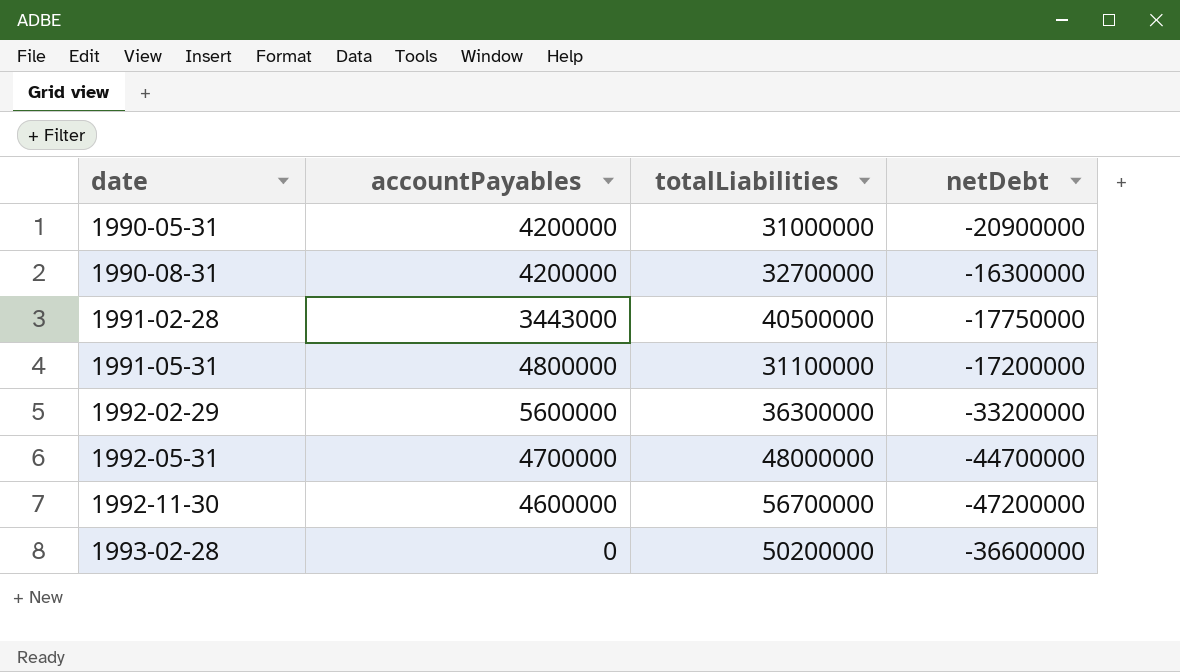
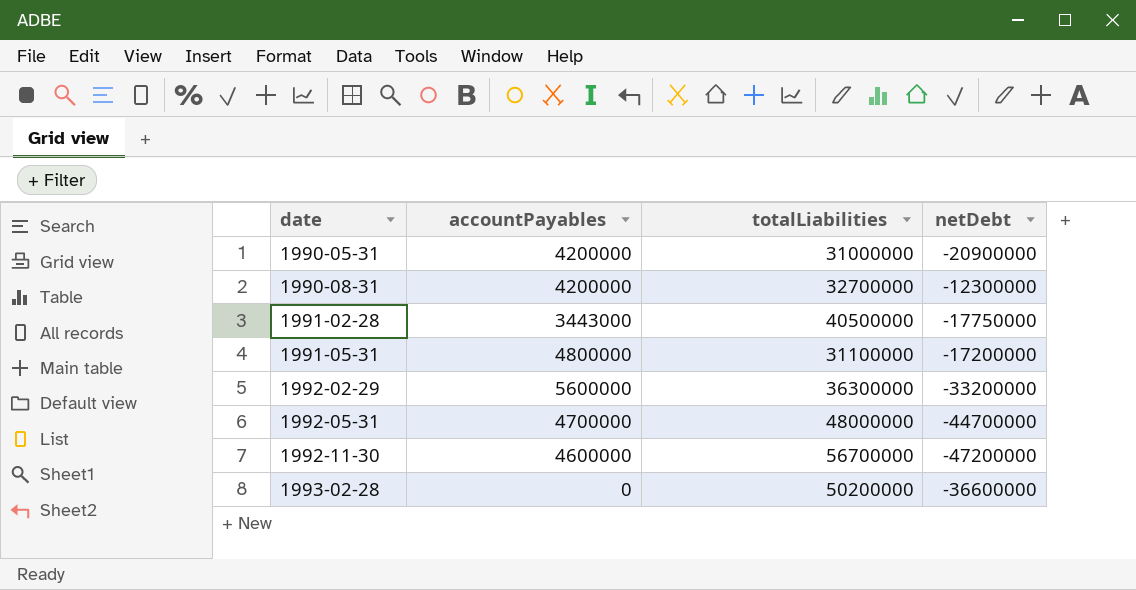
1990-08-31 | netDebt: -16300000 -> -12300000

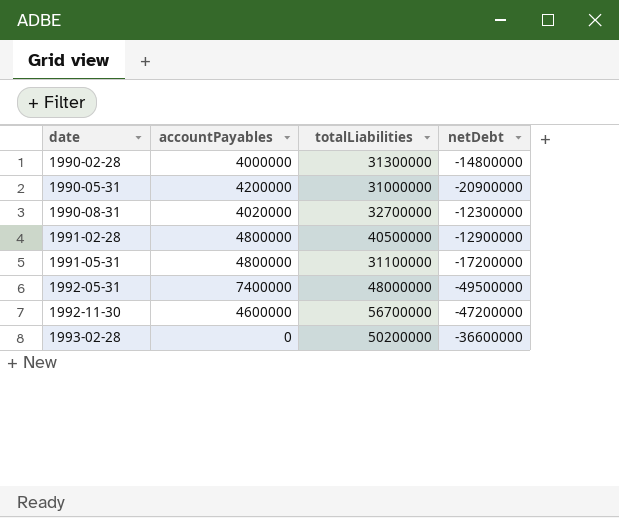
row 1992-02-29: 5600000 | 36300000 | -33200000 -> none
row 1990-02-28: none -> 4000000 | 31300000 | -14800000
1990-08-31 | accountPayables: 4200000 -> 4020000
1991-02-28 | accountPayables: 3443000 -> 4800000
1991-02-28 | netDebt: -17750000 -> -12900000
1992-05-31 | accountPayables: 4700000 -> 7400000
1992-05-31 | netDebt: -44700000 -> -49500000

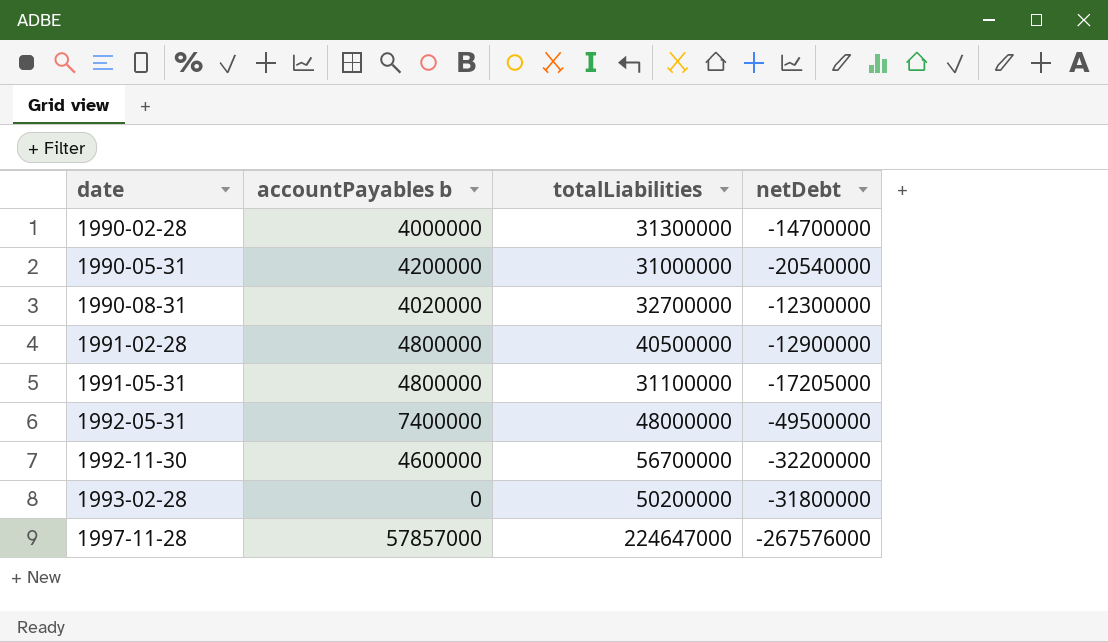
column name: accountPayables -> accountPayables b
1990-02-28 | netDebt: -14800000 -> -14700000
1990-05-31 | netDebt: -20900000 -> -20540000
1991-05-31 | netDebt: -17200000 -> -17205000
1992-11-30 | netDebt: -47200000 -> -32200000
1993-02-28 | netDebt: -36600000 -> -31800000
row 1997-11-28: none -> 57857000 | 224647000 | -267576000

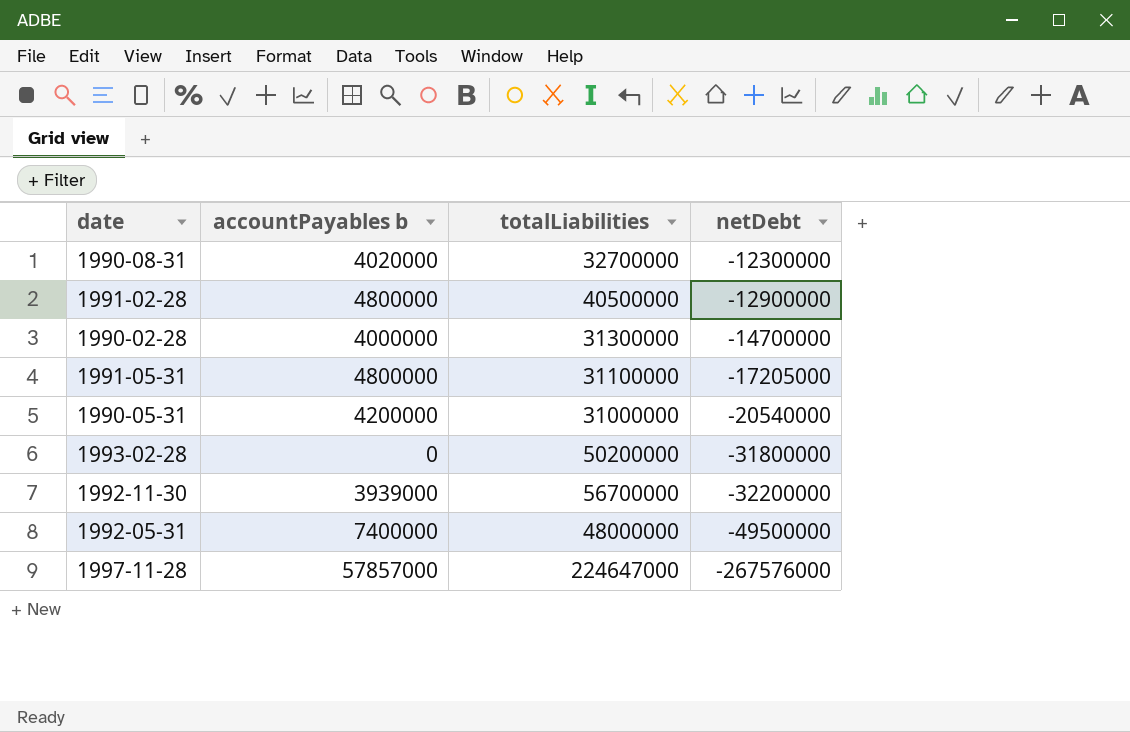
row order: date ascending -> netDebt descending
1992-11-30 | accountPayables b: 4600000 -> 3939000

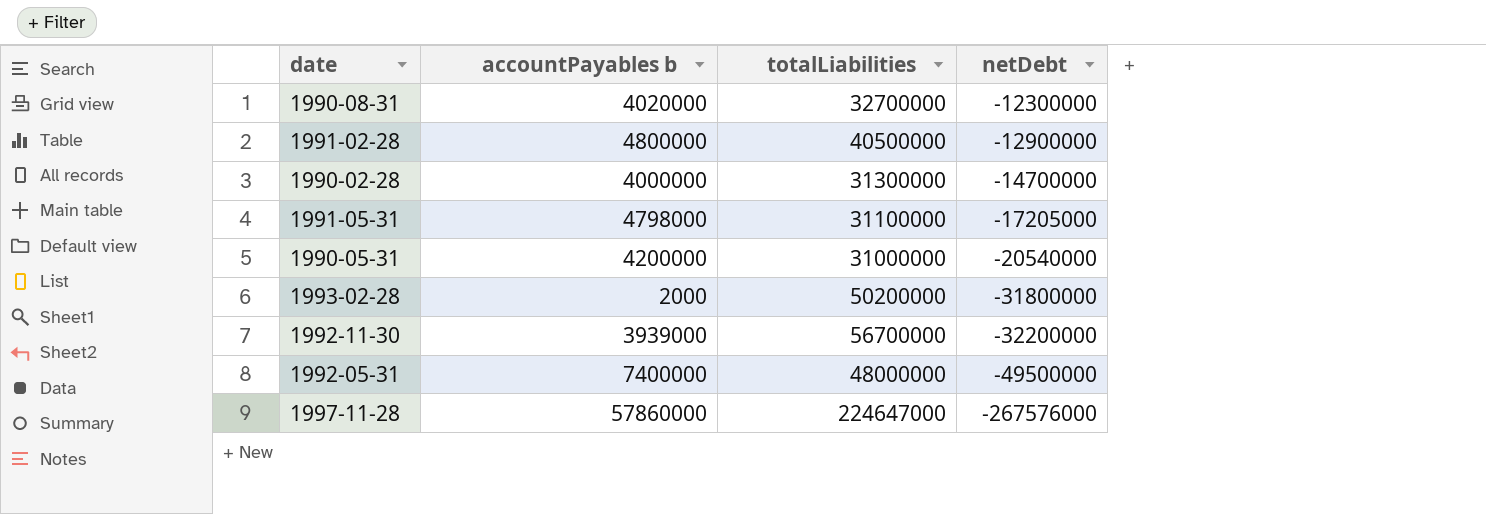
1991-05-31 | accountPayables b: 4800000 -> 4798000
1993-02-28 | accountPayables b: 0 -> 2000
1997-11-28 | accountPayables b: 57857000 -> 57860000

